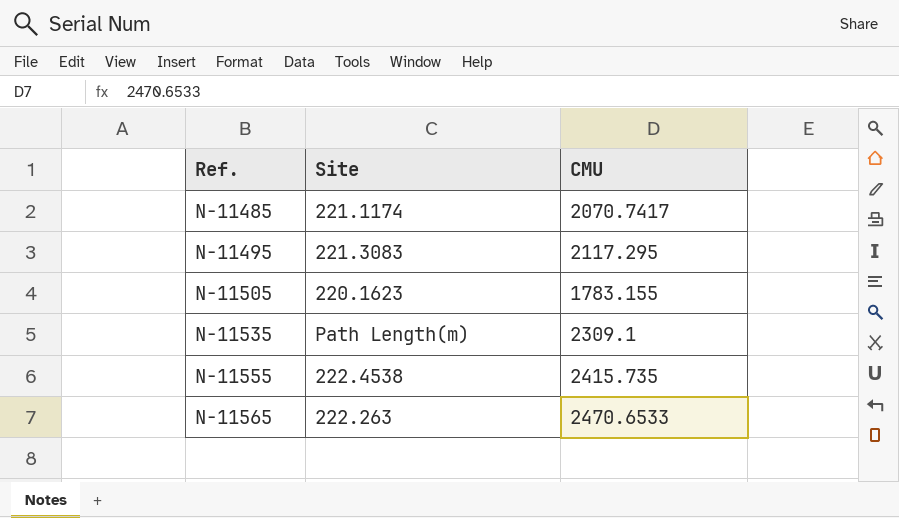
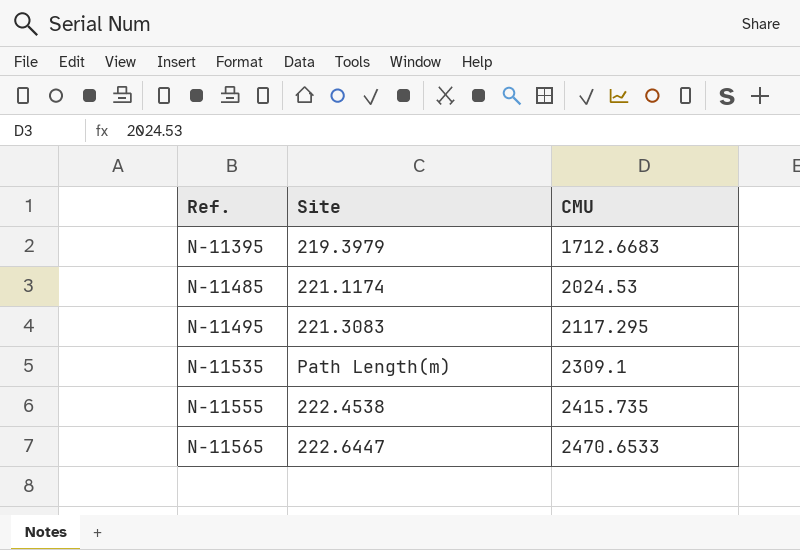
row N-11505: 220.1623 | 1783.155 -> none
row N-11395: none -> 219.3979 | 1712.6683
N-11485 | CMU: 2070.7417 -> 2024.53
N-11565 | Site: 222.263 -> 222.6447

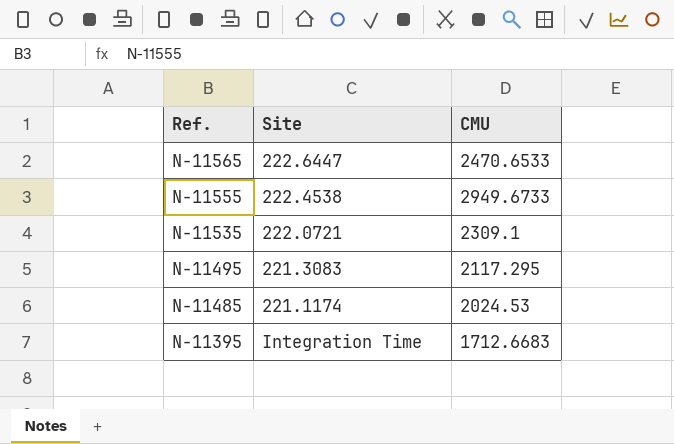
row order: Ref. ascending -> Ref. descending
N-11555 | CMU: 2415.735 -> 2949.6733
N-11535 | Site: Path Length(m) -> 222.0721
N-11395 | Site: 219.3979 -> Integration Time

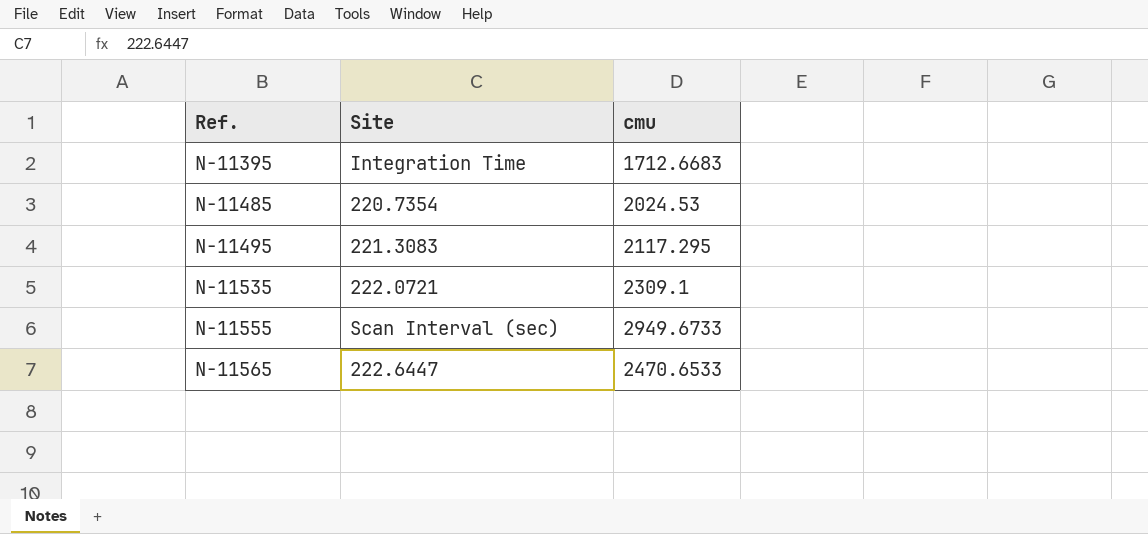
row order: Ref. descending -> Ref. ascending
column name: CMU -> cmu
N-11485 | Site: 221.1174 -> 220.7354
N-11555 | Site: 222.4538 -> Scan Interval (sec)

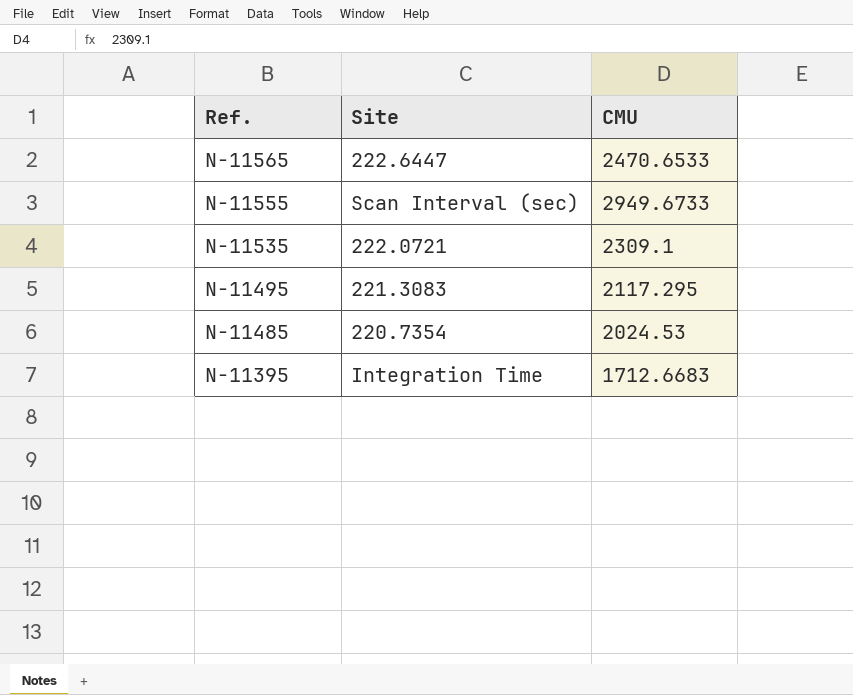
row order: Ref. ascending -> Ref. descending
column name: cmu -> CMU

